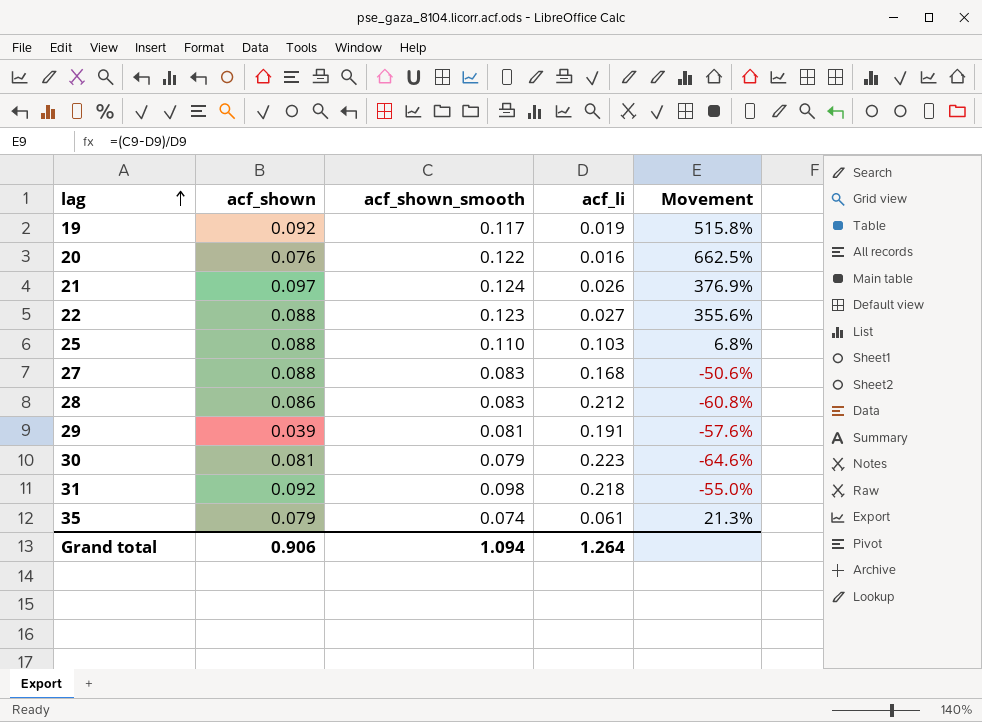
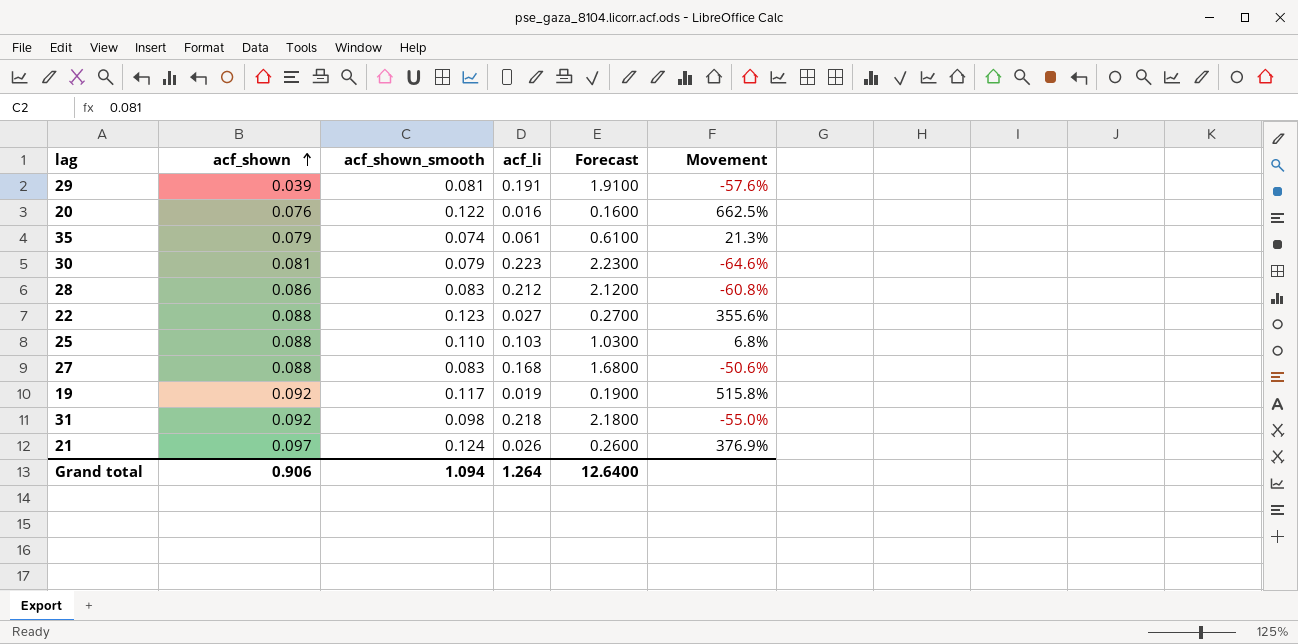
row order: lag ascending -> acf_shown ascending
column Forecast | formula: none -> [acf_li] * 10

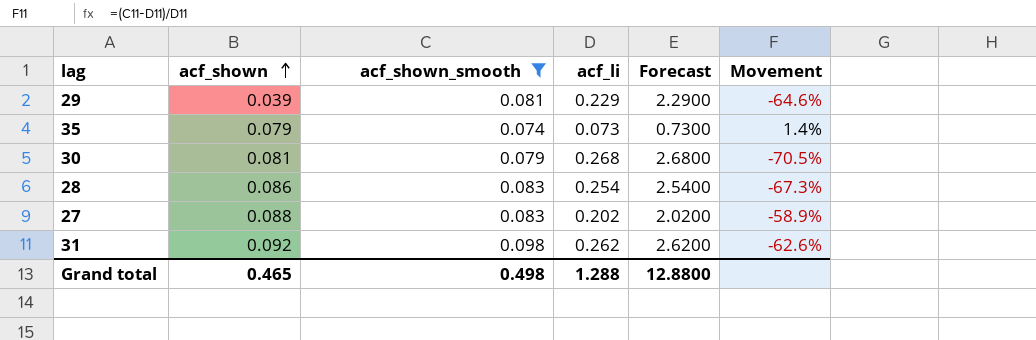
filter: none -> acf_shown_smooth <= 0.098
29 | acf_li: 0.191 -> 0.229
29 | Forecast: 1.9100 -> 2.2900
29 | Movement: -57.6% -> -64.6%
35 | acf_li: 0.061 -> 0.073
35 | Forecast: 0.6100 -> 0.7300
35 | Movement: 21.3% -> 1.4%
30 | acf_li: 0.223 -> 0.268
30 | Forecast: 2.2300 -> 2.6800
30 | Movement: -64.6% -> -70.5%
28 | acf_li: 0.212 -> 0.254
28 | Forecast: 2.1200 -> 2.5400
28 | Movement: -60.8% -> -67.3%
27 | acf_li: 0.168 -> 0.202
27 | Forecast: 1.6800 -> 2.0200
27 | Movement: -50.6% -> -58.9%
31 | acf_li: 0.218 -> 0.262
31 | Forecast: 2.1800 -> 2.6200
31 | Movement: -55.0% -> -62.6%
Grand total | acf_shown: 0.906 -> 0.465
Grand total | acf_shown_smooth: 1.094 -> 0.498
Grand total | acf_li: 1.264 -> 1.288
Grand total | Forecast: 12.6400 -> 12.8800

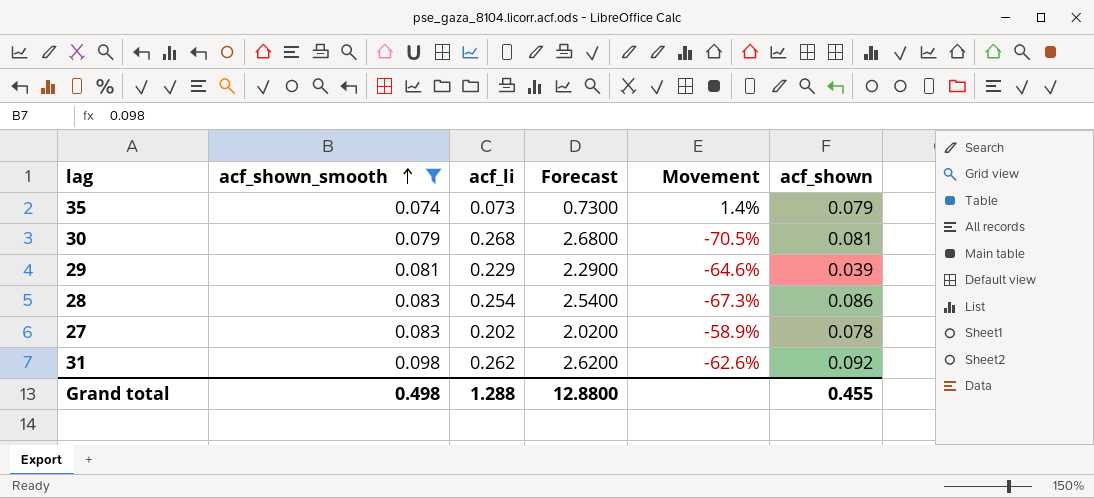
row order: acf_shown ascending -> acf_shown_smooth ascending
column acf_shown | position: 2 -> 6
27 | acf_shown: 0.088 -> 0.078
Grand total | acf_shown: 0.465 -> 0.455

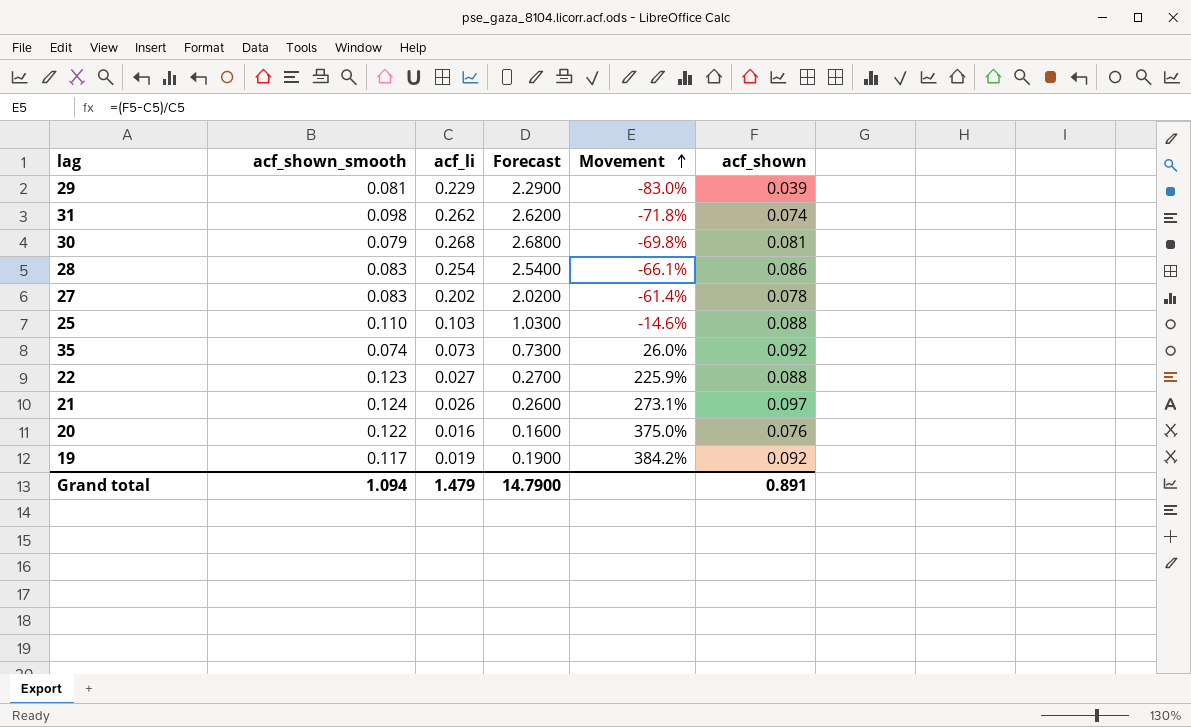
filter: acf_shown_smooth <= 0.098 -> none
row order: acf_shown_smooth ascending -> Movement ascending
column Movement | formula: ([acf_shown_smooth] - [acf_li]) / [acf_li] -> ([acf_shown] - [acf_li]) / [acf_li]
31 | acf_shown: 0.092 -> 0.074
35 | acf_shown: 0.079 -> 0.092
Grand total | acf_shown_smooth: 0.498 -> 1.094
Grand total | acf_li: 1.288 -> 1.479
Grand total | Forecast: 12.8800 -> 14.7900
Grand total | acf_shown: 0.455 -> 0.891

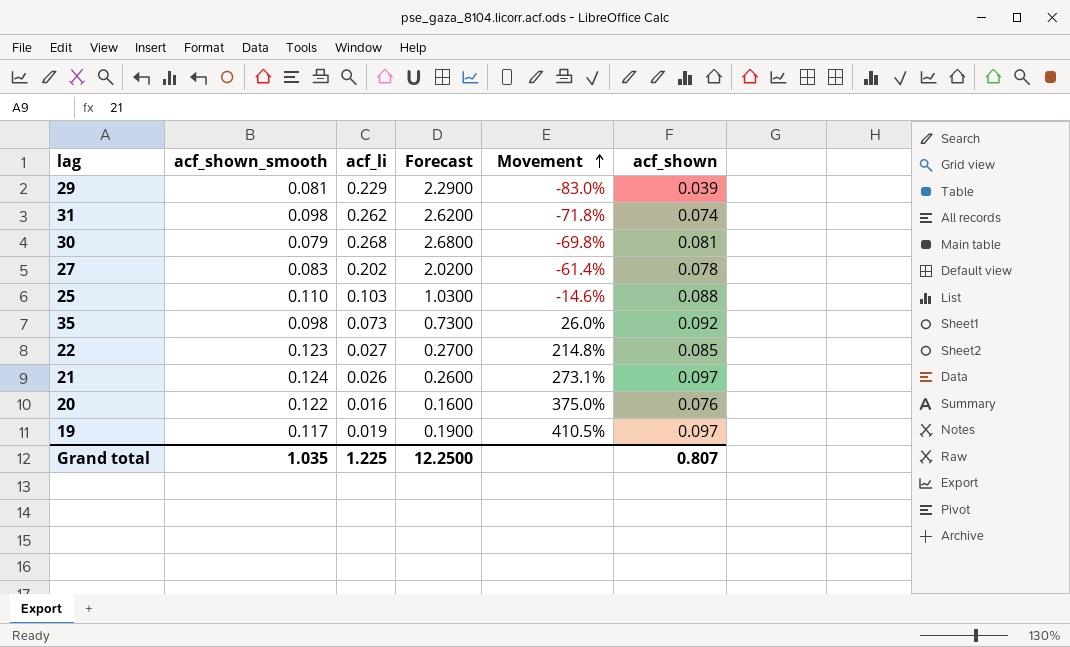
row 28: 0.083 | 0.254 | 2.5400 | -66.1% | 0.086 -> none
35 | acf_shown_smooth: 0.074 -> 0.098
22 | Movement: 225.9% -> 214.8%
22 | acf_shown: 0.088 -> 0.085
19 | Movement: 384.2% -> 410.5%
19 | acf_shown: 0.092 -> 0.097
Grand total | acf_shown_smooth: 1.094 -> 1.035
Grand total | acf_li: 1.479 -> 1.225
Grand total | Forecast: 14.7900 -> 12.2500
Grand total | acf_shown: 0.891 -> 0.807

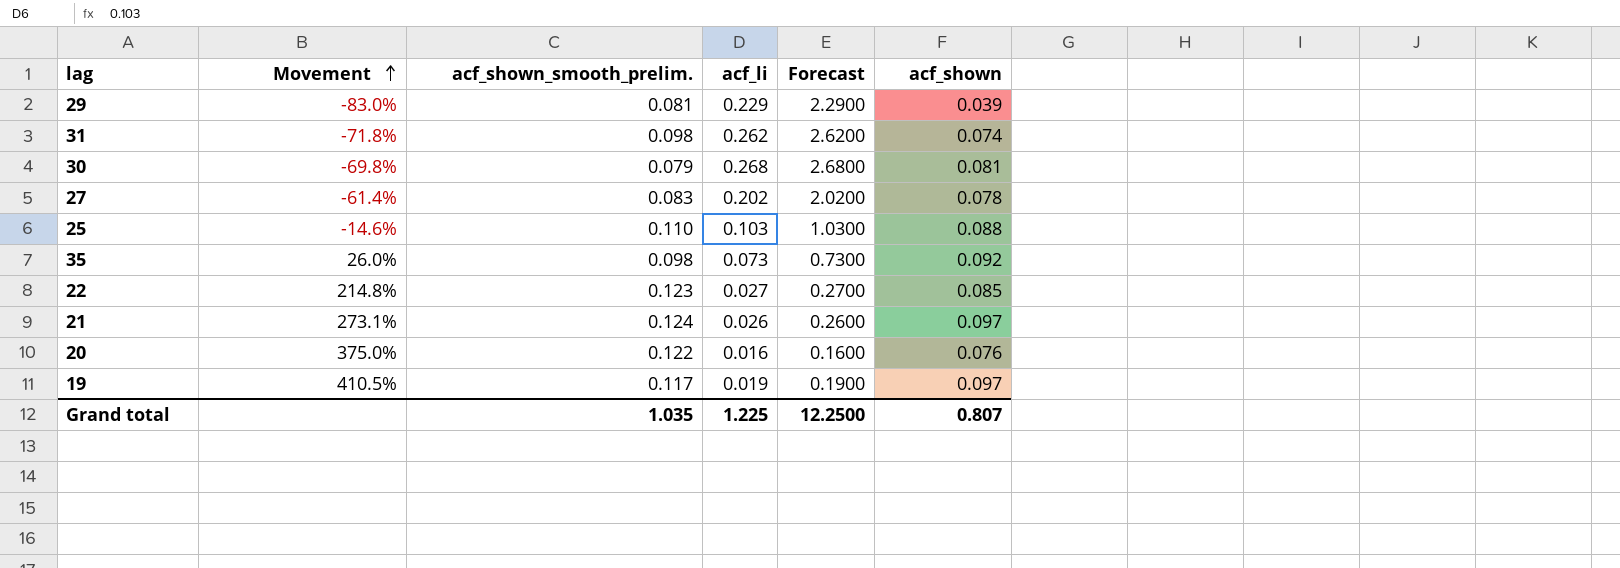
column Movement | position: 5 -> 2
column name: acf_shown_smooth -> acf_shown_smooth_prelim.

